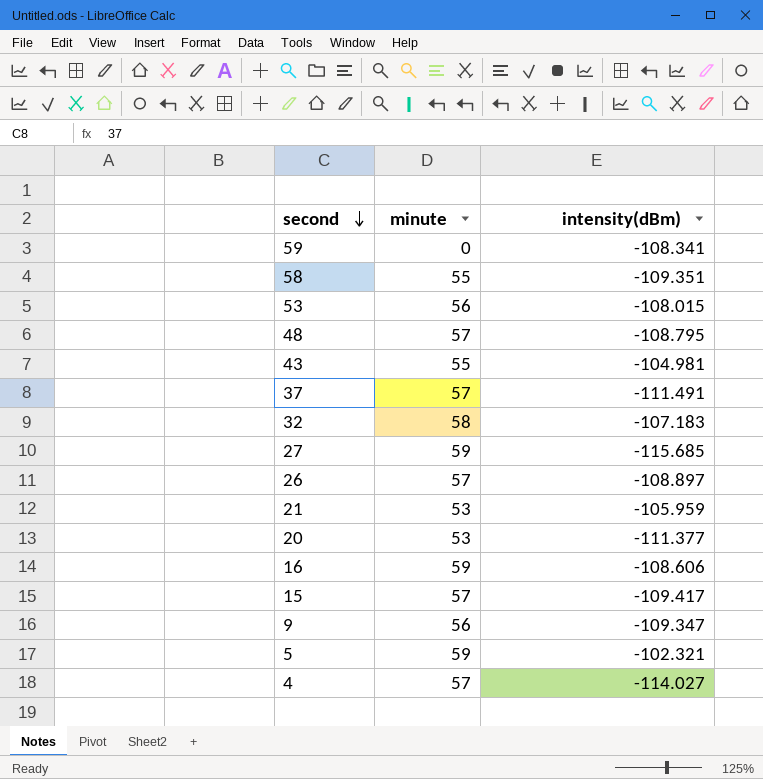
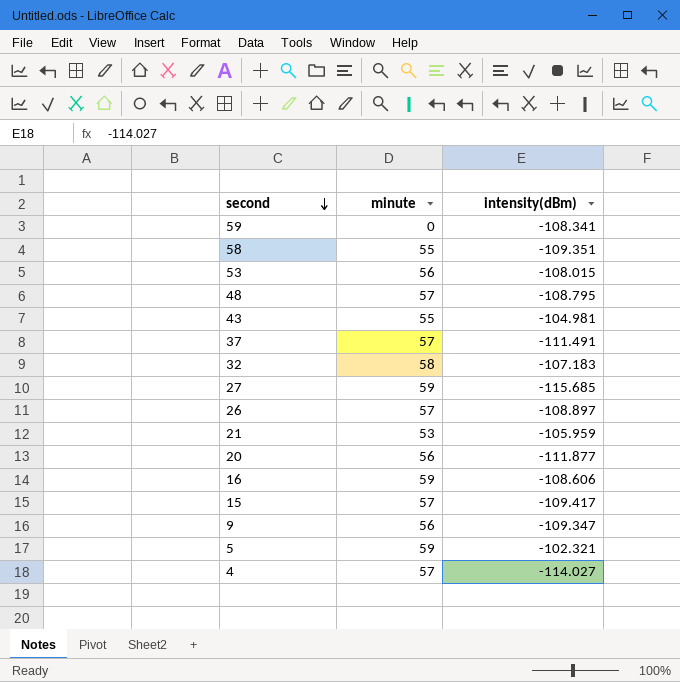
20 | minute: 53 -> 56
20 | intensity(dBm): -111.377 -> -111.877

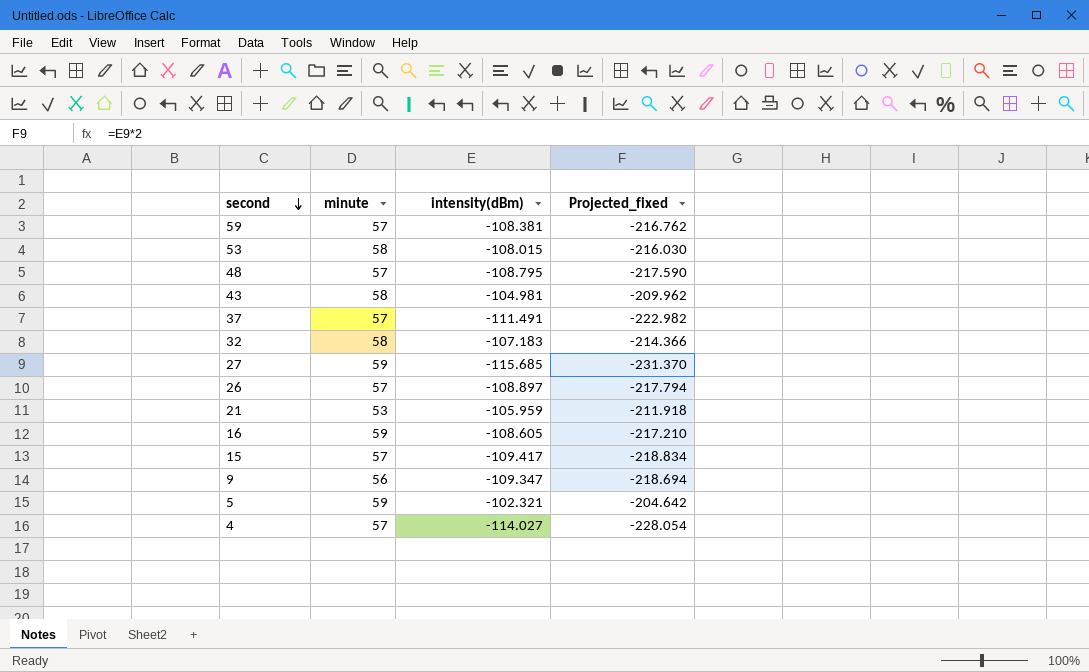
column Projected_fixed | formula: none -> [intensity(dBm)] * 2
row 58: 55 | -109.351 -> none
row 20: 56 | -111.877 -> none
59 | minute: 0 -> 57
59 | intensity(dBm): -108.341 -> -108.381
53 | minute: 56 -> 58
43 | minute: 55 -> 58
16 | intensity(dBm): -108.606 -> -108.605

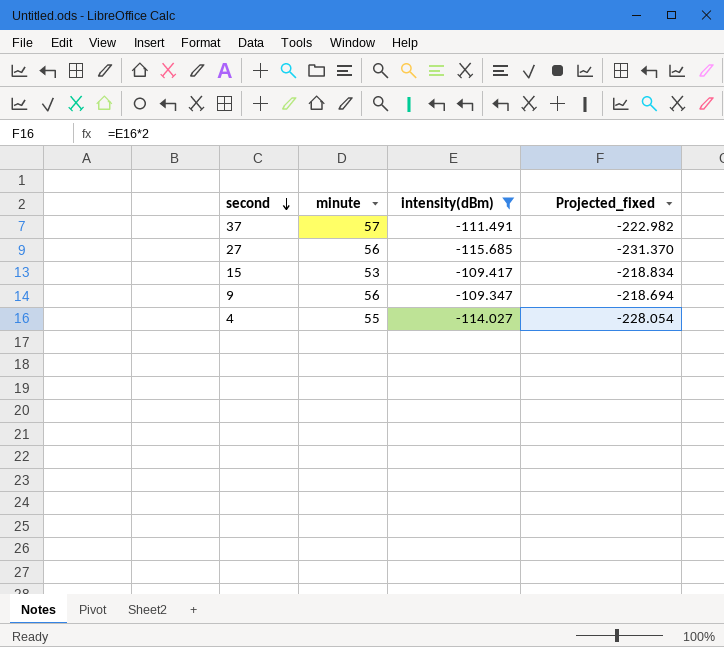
filter: none -> intensity(dBm) <= -109.347
27 | minute: 59 -> 56
15 | minute: 57 -> 53
4 | minute: 57 -> 55

